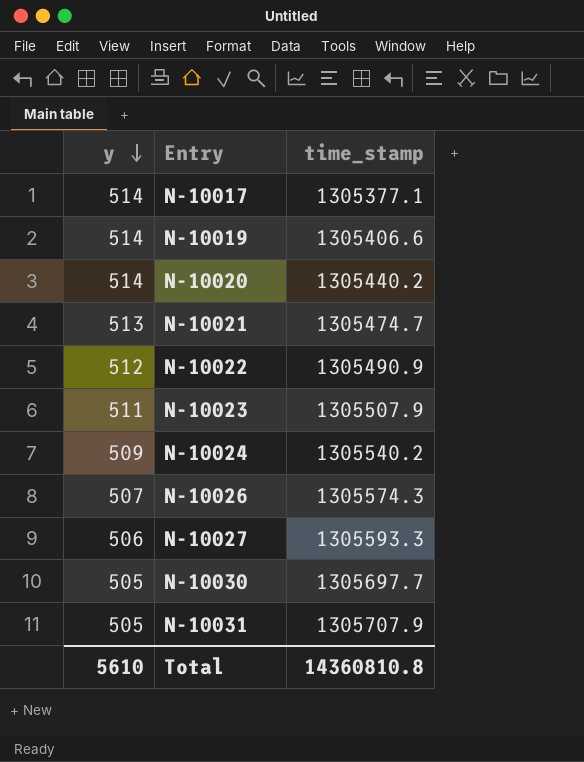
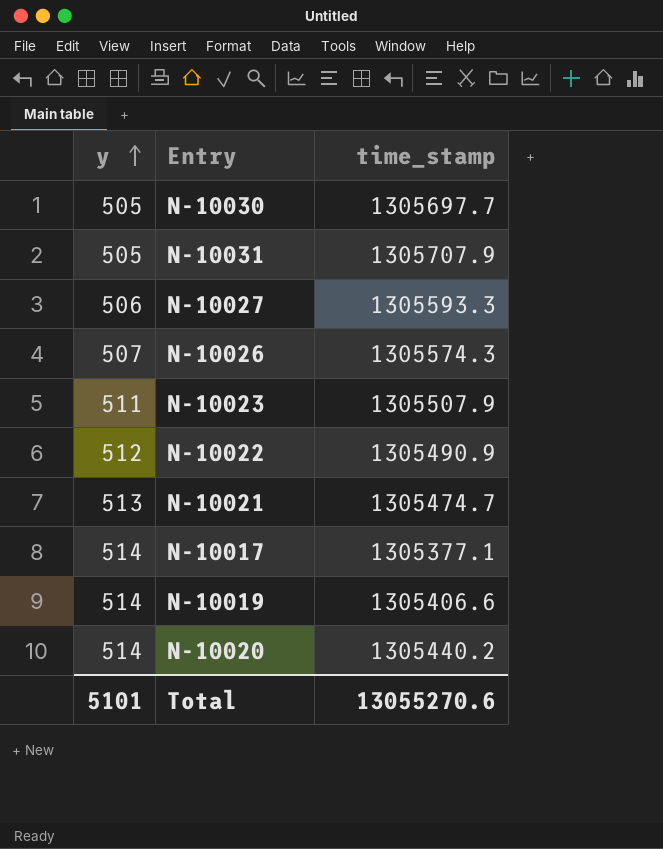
row order: y descending -> y ascending
row N-10024: 509 | 1305540.2 -> none
Total | y: 5610 -> 5101
Total | time_stamp: 14360810.8 -> 13055270.6

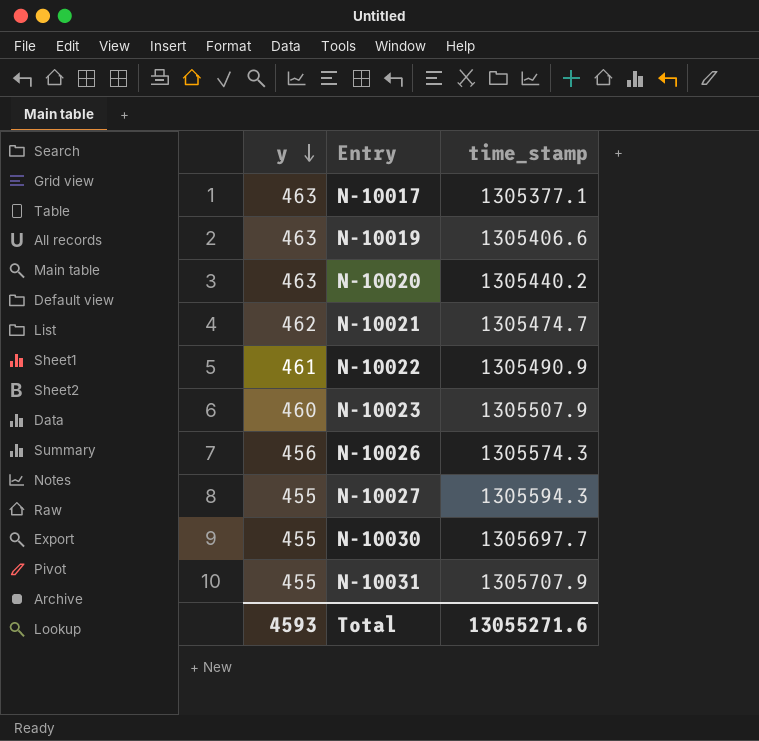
row order: y ascending -> y descending
N-10017 | y: 514 -> 463
N-10019 | y: 514 -> 463
N-10020 | y: 514 -> 463
N-10021 | y: 513 -> 462
N-10022 | y: 512 -> 461
N-10023 | y: 511 -> 460
N-10026 | y: 507 -> 456
N-10027 | y: 506 -> 455
N-10027 | time_stamp: 1305593.3 -> 1305594.3
N-10030 | y: 505 -> 455
N-10031 | y: 505 -> 455
Total | y: 5101 -> 4593
Total | time_stamp: 13055270.6 -> 13055271.6

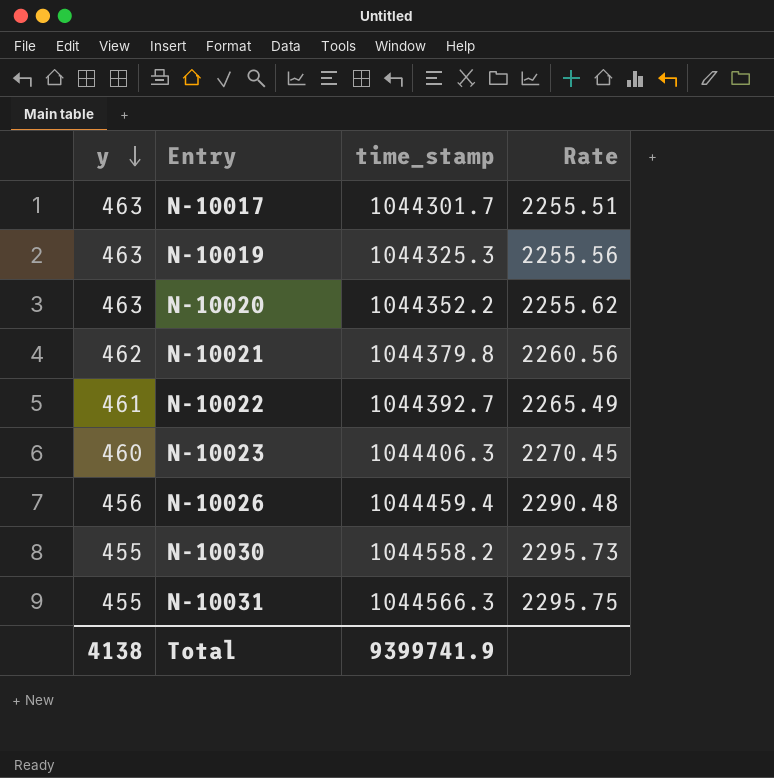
column Rate | formula: none -> [time_stamp] / [y]
row N-10027: 455 | 1305594.3 -> none
N-10017 | time_stamp: 1305377.1 -> 1044301.7
N-10019 | time_stamp: 1305406.6 -> 1044325.3
N-10020 | time_stamp: 1305440.2 -> 1044352.2
N-10021 | time_stamp: 1305474.7 -> 1044379.8
N-10022 | time_stamp: 1305490.9 -> 1044392.7
N-10023 | time_stamp: 1305507.9 -> 1044406.3
N-10026 | time_stamp: 1305574.3 -> 1044459.4
N-10030 | time_stamp: 1305697.7 -> 1044558.2
N-10031 | time_stamp: 1305707.9 -> 1044566.3
Total | y: 4593 -> 4138
Total | time_stamp: 13055271.6 -> 9399741.9

